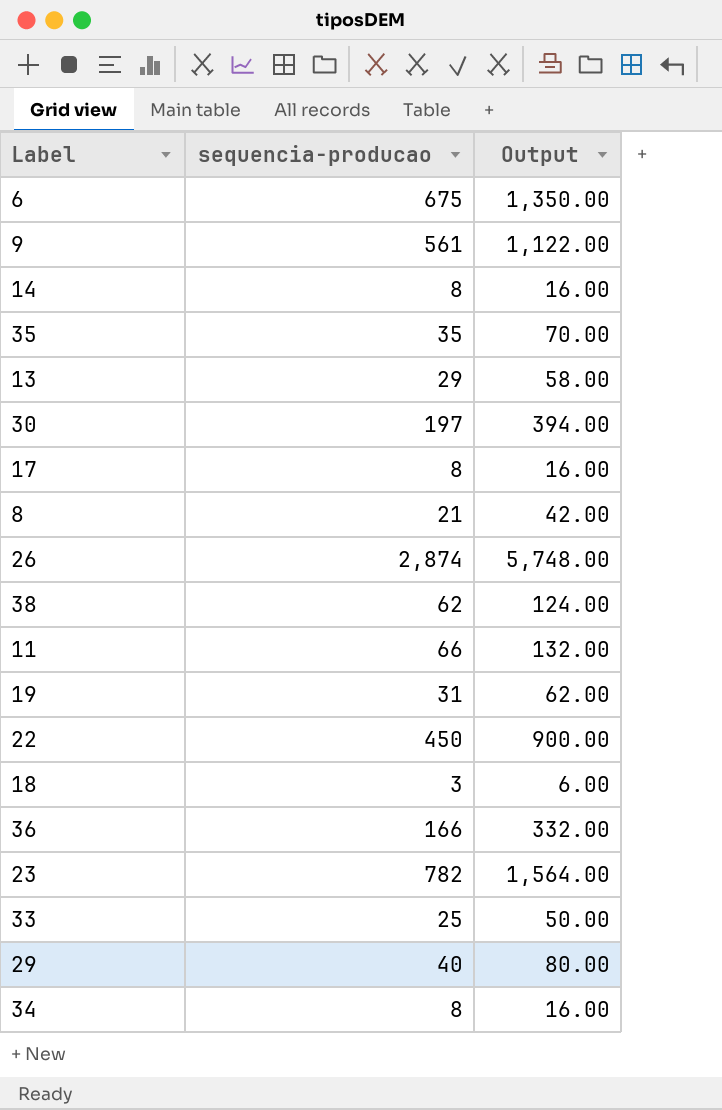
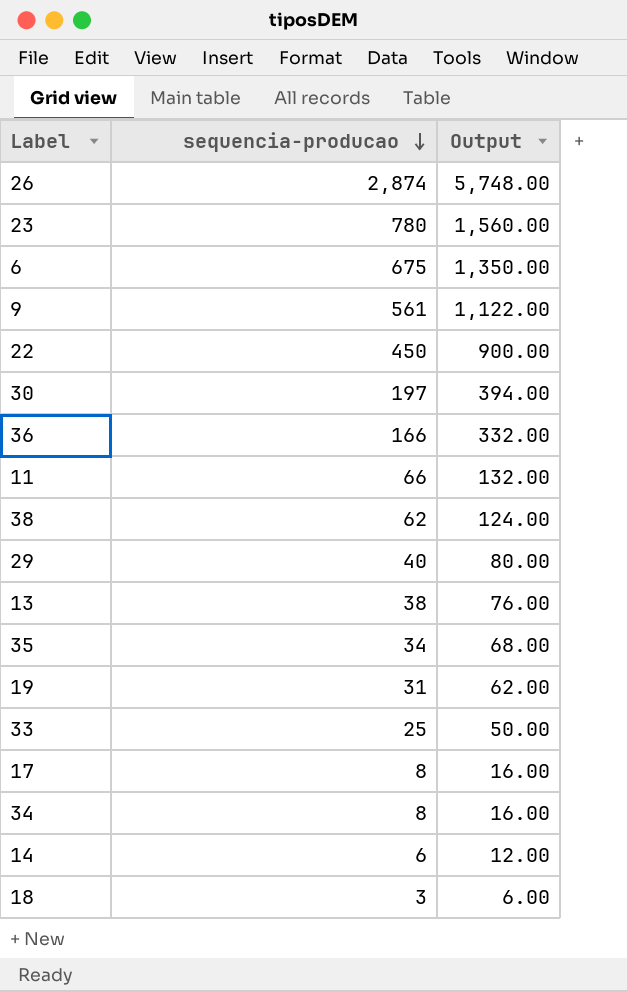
row order: none -> sequencia-producao descending
row 8: 21 | 42.00 -> none
23 | sequencia-producao: 782 -> 780
23 | Output: 1,564.00 -> 1,560.00
13 | sequencia-producao: 29 -> 38
13 | Output: 58.00 -> 76.00
35 | sequencia-producao: 35 -> 34
35 | Output: 70.00 -> 68.00
14 | sequencia-producao: 8 -> 6
14 | Output: 16.00 -> 12.00

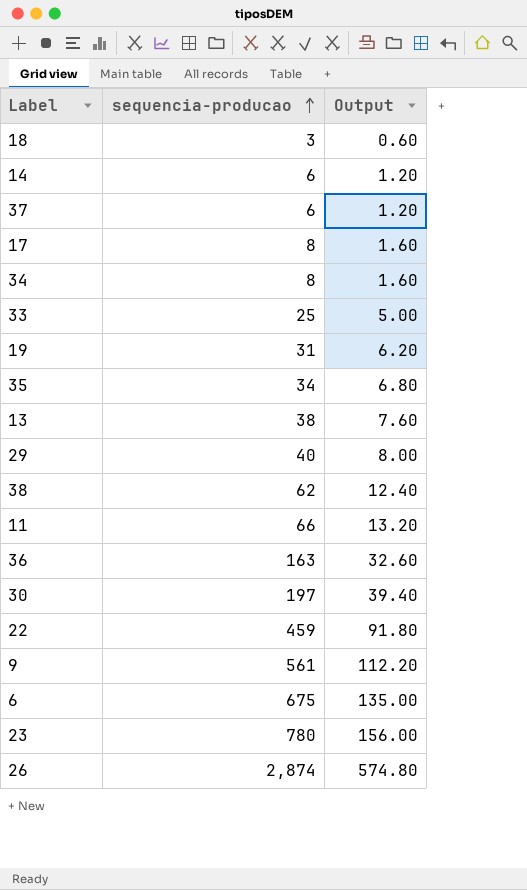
row order: sequencia-producao descending -> sequencia-producao ascending
column Output | formula: [sequencia-producao] * 2 -> [sequencia-producao] * 0.2
row 37: none -> 6 | 1.20
36 | sequencia-producao: 166 -> 163
22 | sequencia-producao: 450 -> 459

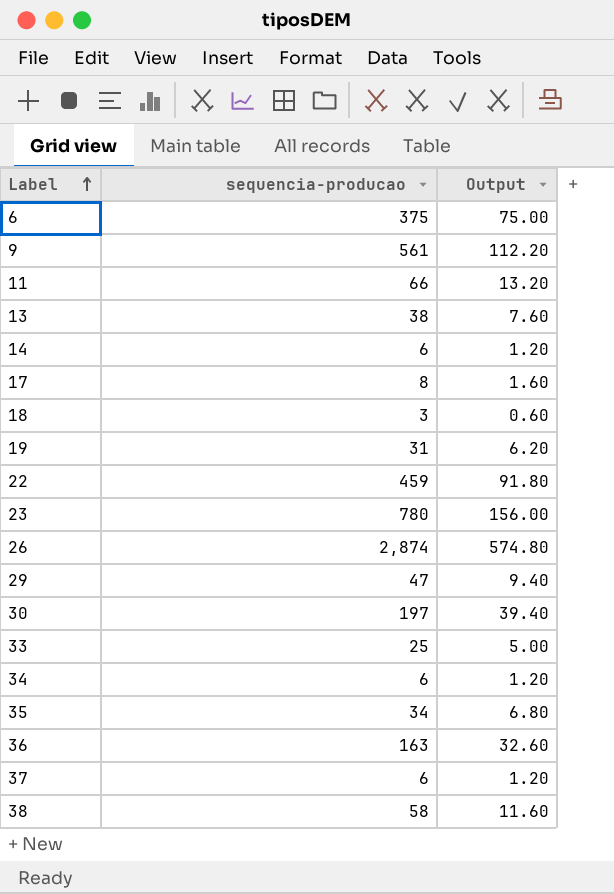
row order: sequencia-producao ascending -> Label ascending
6 | sequencia-producao: 675 -> 375
6 | Output: 135.00 -> 75.00
29 | sequencia-producao: 40 -> 47
29 | Output: 8.00 -> 9.40
34 | sequencia-producao: 8 -> 6
34 | Output: 1.60 -> 1.20
38 | sequencia-producao: 62 -> 58
38 | Output: 12.40 -> 11.60

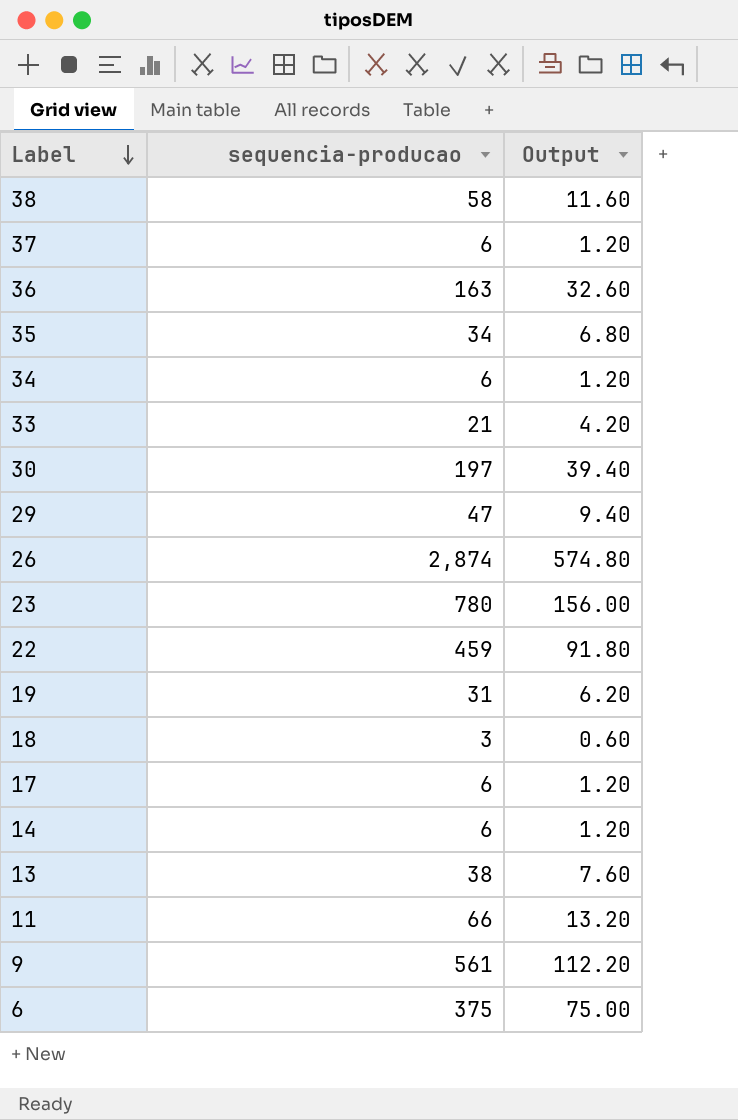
row order: Label ascending -> Label descending
33 | sequencia-producao: 25 -> 21
33 | Output: 5.00 -> 4.20
17 | sequencia-producao: 8 -> 6
17 | Output: 1.60 -> 1.20

